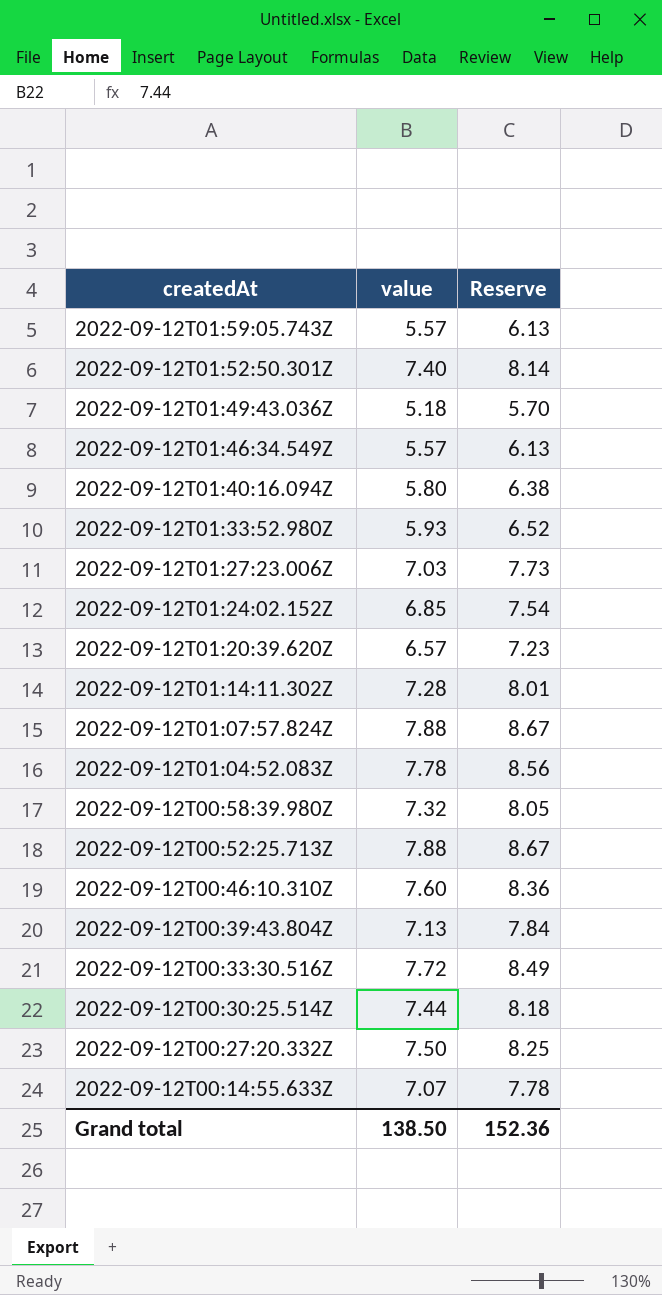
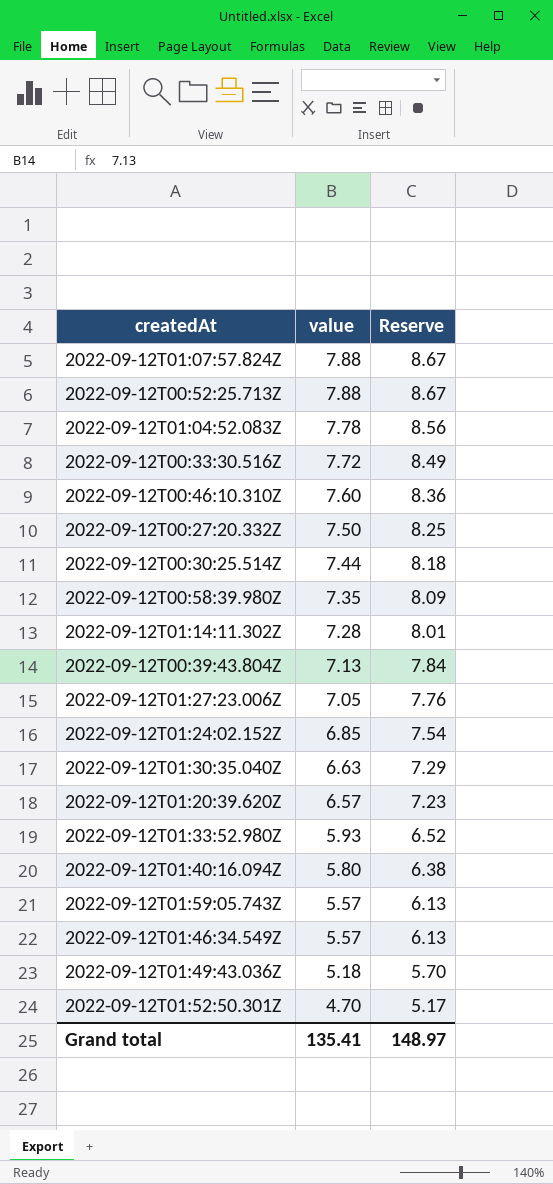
row order: createdAt descending -> value descending
row 2022-09-12T00:14:55.633Z: 7.07 | 7.78 -> none
2022-09-12T00:58:39.980Z | value: 7.32 -> 7.35
2022-09-12T00:58:39.980Z | Reserve: 8.05 -> 8.09
2022-09-12T01:27:23.006Z | value: 7.03 -> 7.05
2022-09-12T01:27:23.006Z | Reserve: 7.73 -> 7.76
row 2022-09-12T01:30:35.040Z: none -> 6.63 | 7.29
2022-09-12T01:52:50.301Z | value: 7.40 -> 4.70
2022-09-12T01:52:50.301Z | Reserve: 8.14 -> 5.17
Grand total | value: 138.50 -> 135.41
Grand total | Reserve: 152.36 -> 148.97

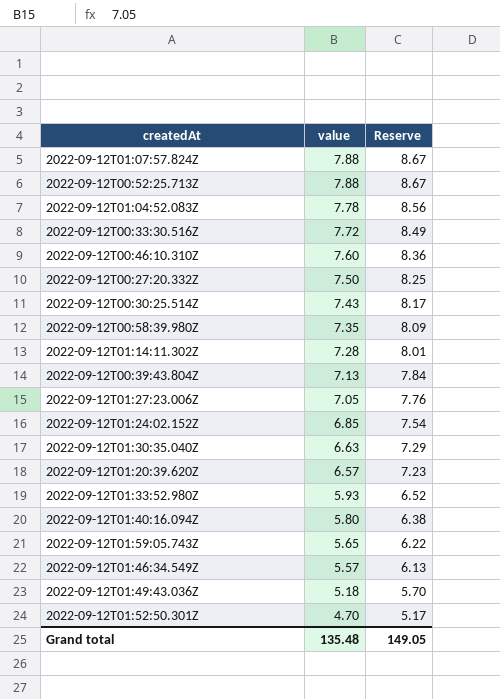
2022-09-12T00:30:25.514Z | value: 7.44 -> 7.43
2022-09-12T00:30:25.514Z | Reserve: 8.18 -> 8.17
2022-09-12T01:59:05.743Z | value: 5.57 -> 5.65
2022-09-12T01:59:05.743Z | Reserve: 6.13 -> 6.22
Grand total | value: 135.41 -> 135.48
Grand total | Reserve: 148.97 -> 149.05

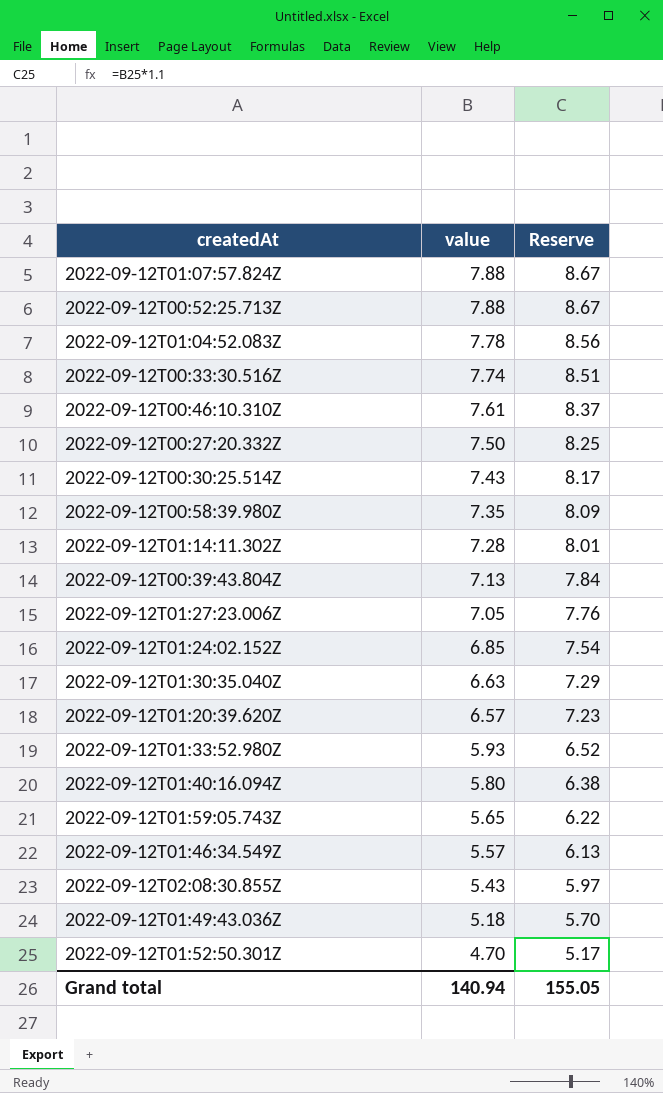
2022-09-12T00:33:30.516Z | value: 7.72 -> 7.74
2022-09-12T00:33:30.516Z | Reserve: 8.49 -> 8.51
2022-09-12T00:46:10.310Z | value: 7.60 -> 7.61
2022-09-12T00:46:10.310Z | Reserve: 8.36 -> 8.37
row 2022-09-12T02:08:30.855Z: none -> 5.43 | 5.97
Grand total | value: 135.48 -> 140.94
Grand total | Reserve: 149.05 -> 155.05

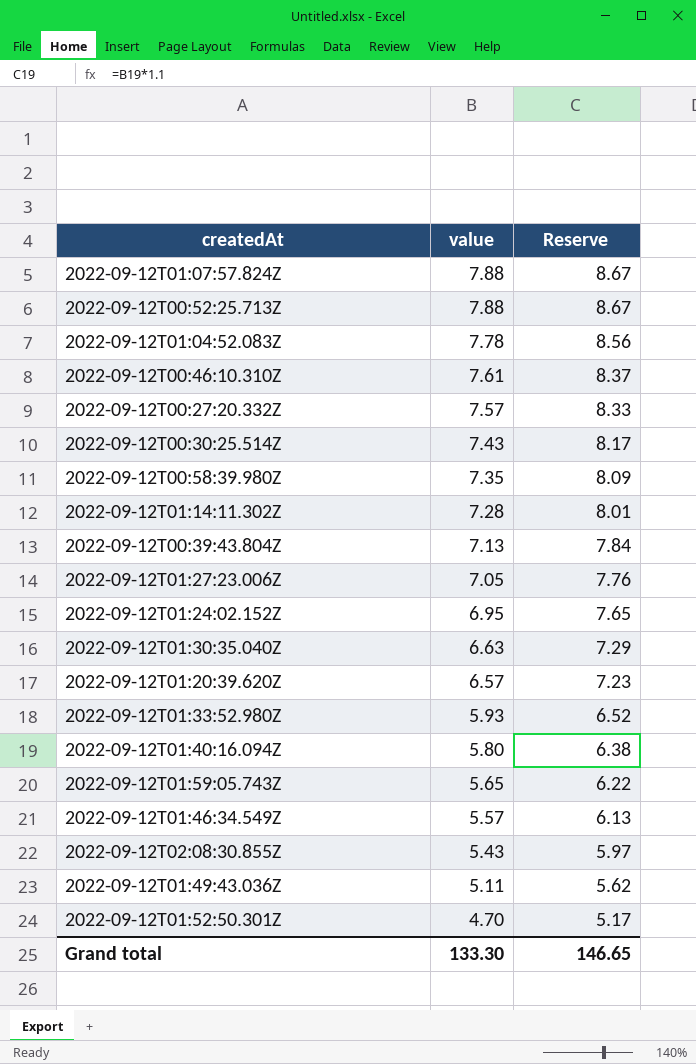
row 2022-09-12T00:33:30.516Z: 7.74 | 8.51 -> none
2022-09-12T00:27:20.332Z | value: 7.50 -> 7.57
2022-09-12T00:27:20.332Z | Reserve: 8.25 -> 8.33
2022-09-12T01:24:02.152Z | value: 6.85 -> 6.95
2022-09-12T01:24:02.152Z | Reserve: 7.54 -> 7.65
2022-09-12T01:49:43.036Z | value: 5.18 -> 5.11
2022-09-12T01:49:43.036Z | Reserve: 5.70 -> 5.62
Grand total | value: 140.94 -> 133.30
Grand total | Reserve: 155.05 -> 146.65

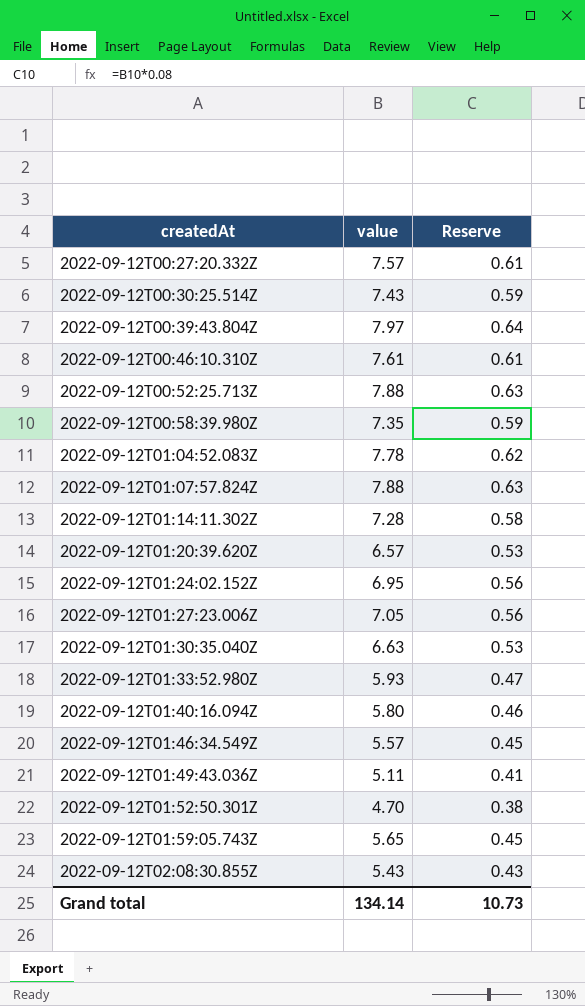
row order: value descending -> createdAt ascending
column Reserve | formula: [value] * 1.1 -> [value] * 0.08
2022-09-12T00:39:43.804Z | value: 7.13 -> 7.97
Grand total | value: 133.30 -> 134.14
Grand total | Reserve: 146.65 -> 10.73

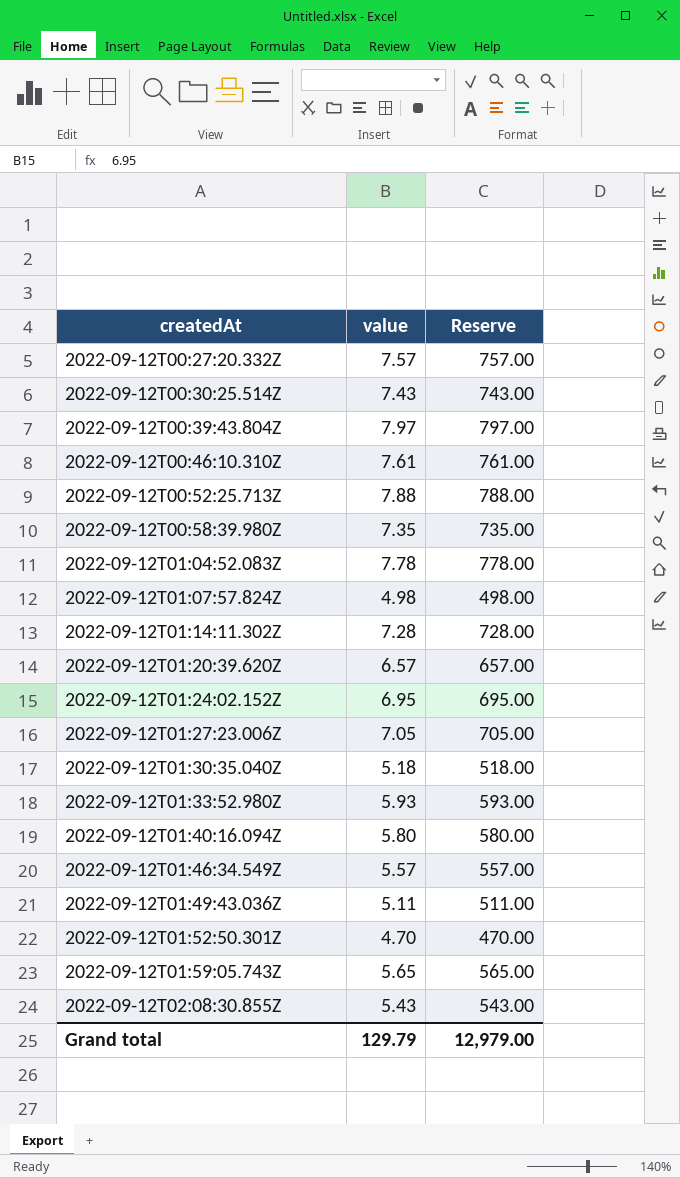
column Reserve | formula: [value] * 0.08 -> [value] * 100
2022-09-12T01:07:57.824Z | value: 7.88 -> 4.98
2022-09-12T01:30:35.040Z | value: 6.63 -> 5.18
Grand total | value: 134.14 -> 129.79
Grand total | Reserve: 10.73 -> 12,979.00

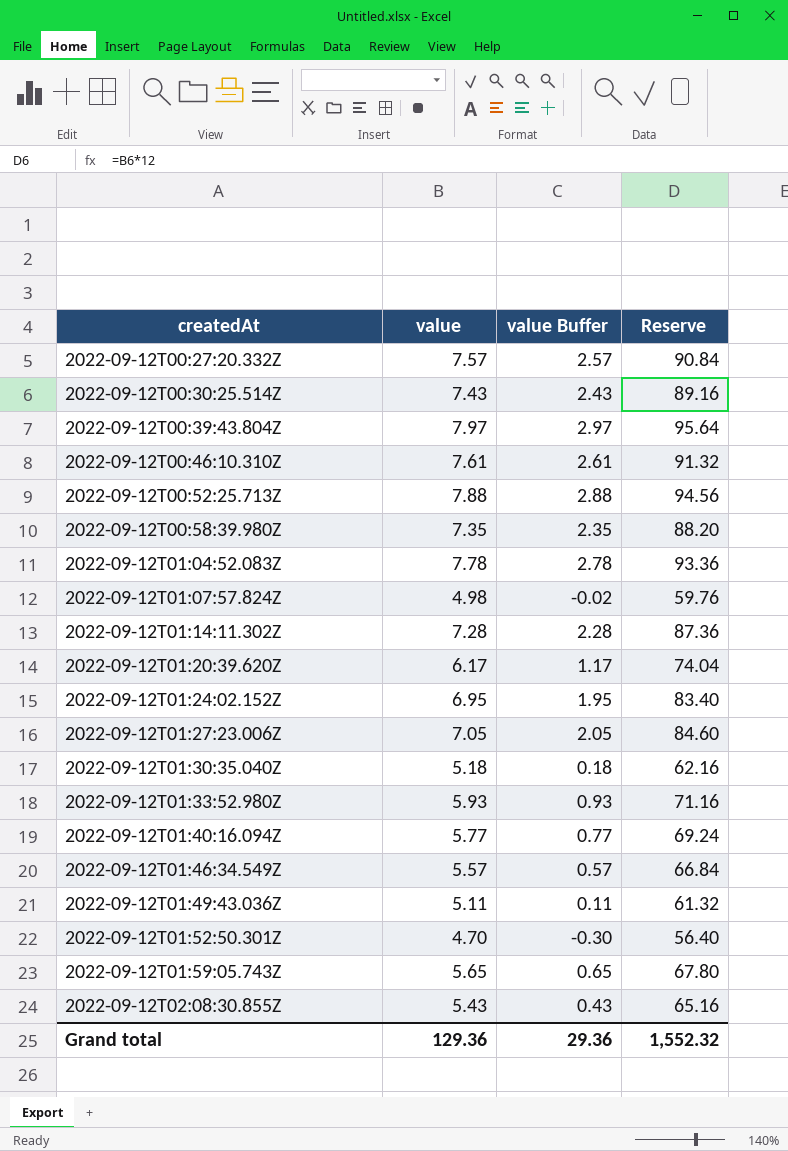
column value Buffer | formula: none -> [value] - 5
column Reserve | formula: [value] * 100 -> [value] * 12
2022-09-12T01:20:39.620Z | value: 6.57 -> 6.17
2022-09-12T01:40:16.094Z | value: 5.80 -> 5.77
Grand total | value: 129.79 -> 129.36
Grand total | Reserve: 12,979.00 -> 1,552.32

